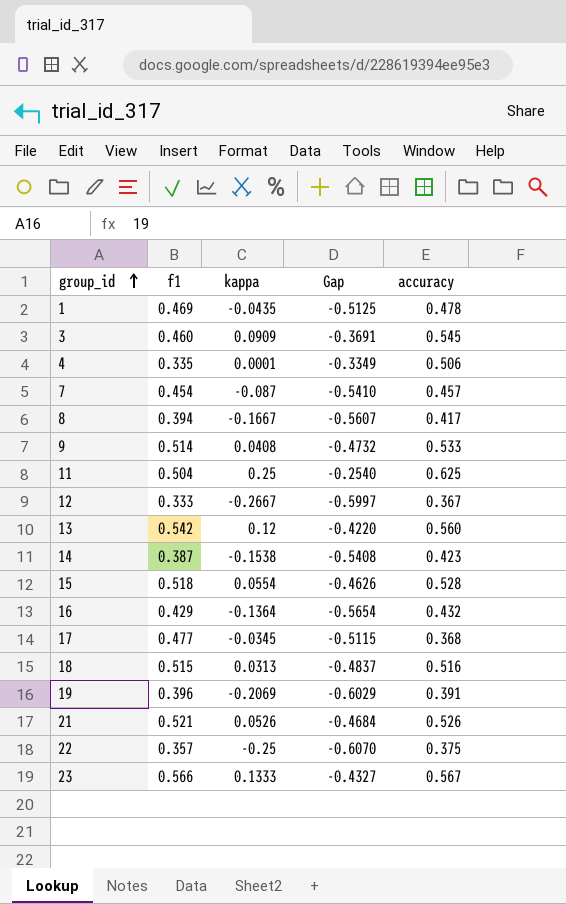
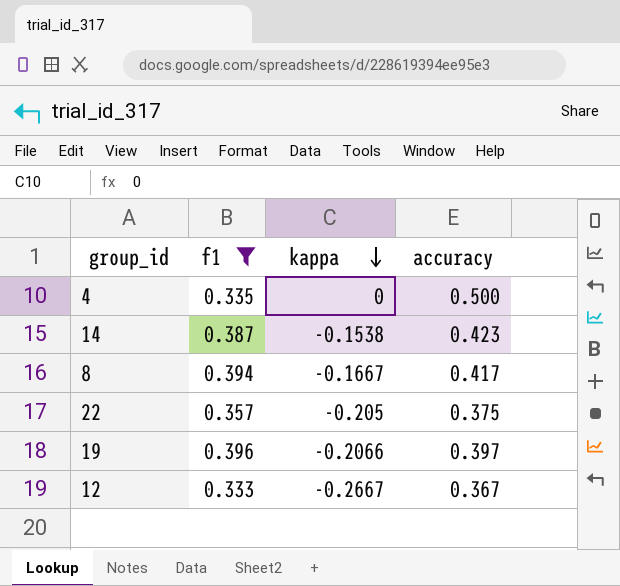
filter: none -> f1 <= 0.396
row order: group_id ascending -> kappa descending
column Gap | formula: [kappa] - [f1] -> none
4 | kappa: 0.0001 -> 0
4 | accuracy: 0.506 -> 0.500
22 | kappa: -0.25 -> -0.205
19 | kappa: -0.2069 -> -0.2066
19 | accuracy: 0.391 -> 0.397

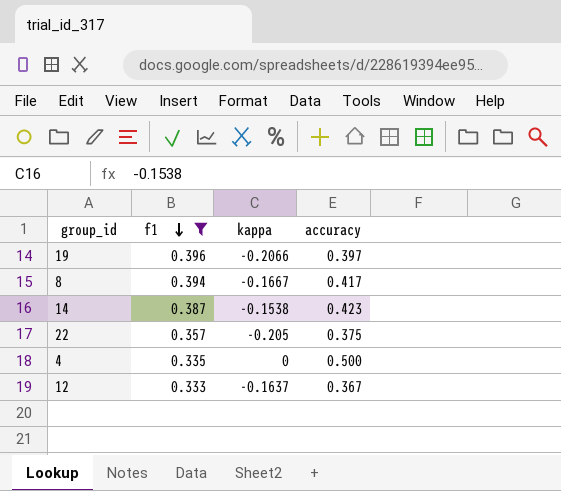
row order: kappa descending -> f1 descending
12 | kappa: -0.2667 -> -0.1637

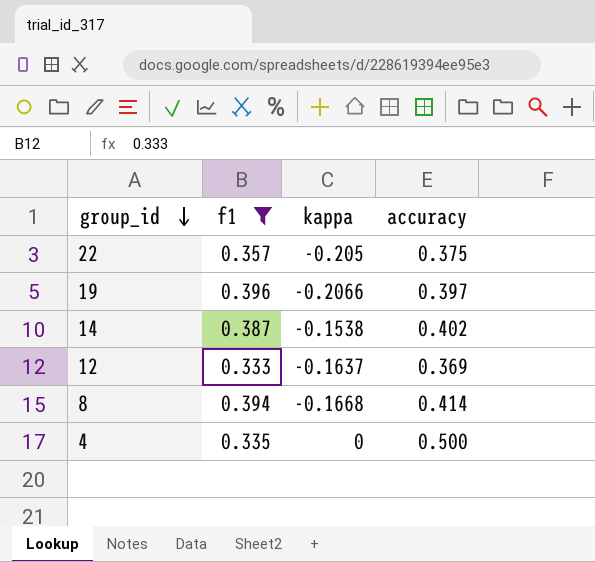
row order: f1 descending -> group_id descending
14 | accuracy: 0.423 -> 0.402
12 | accuracy: 0.367 -> 0.369
8 | kappa: -0.1667 -> -0.1668
8 | accuracy: 0.417 -> 0.414

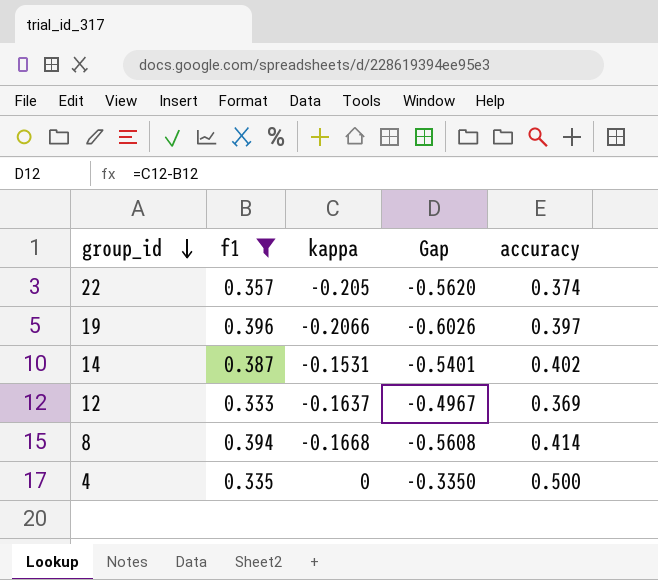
column Gap | formula: none -> [kappa] - [f1]
22 | accuracy: 0.375 -> 0.374
14 | kappa: -0.1538 -> -0.1531

